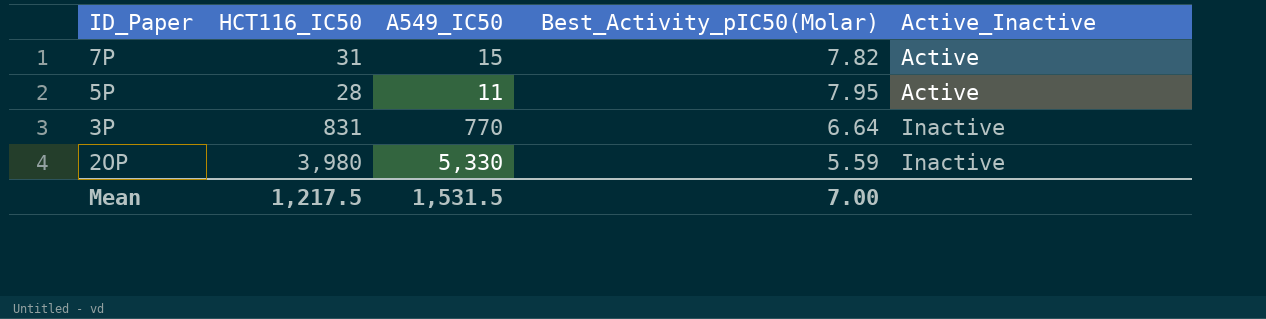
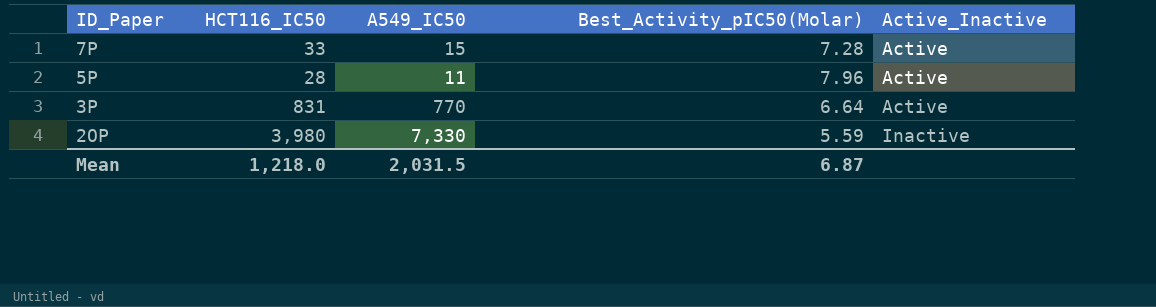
7P | HCT116_IC50: 31 -> 33
7P | Best_Activity_pIC50(Molar): 7.82 -> 7.28
5P | Best_Activity_pIC50(Molar): 7.95 -> 7.96
3P | Active_Inactive: Inactive -> Active
2OP | A549_IC50: 5,330 -> 7,330
Mean | HCT116_IC50: 1,217.5 -> 1,218.0
Mean | A549_IC50: 1,531.5 -> 2,031.5
Mean | Best_Activity_pIC50(Molar): 7.00 -> 6.87

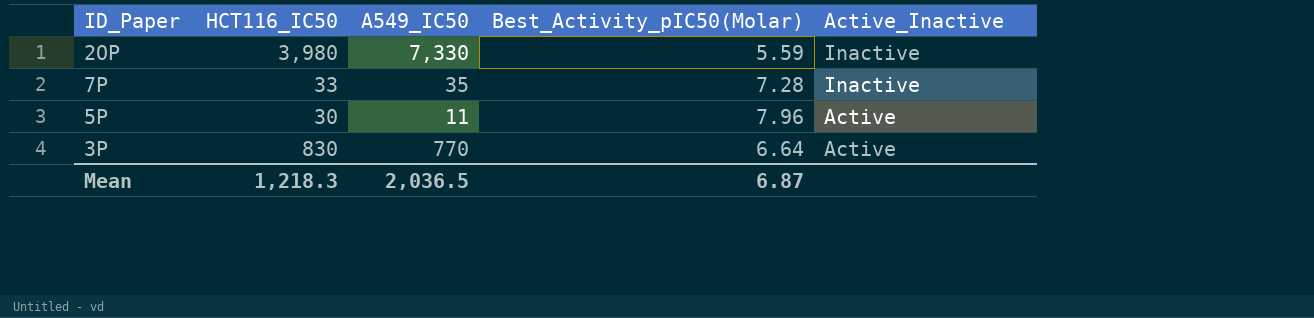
row order: ID_Paper descending -> Active_Inactive descending
7P | A549_IC50: 15 -> 35
7P | Active_Inactive: Active -> Inactive
5P | HCT116_IC50: 28 -> 30
3P | HCT116_IC50: 831 -> 830
Mean | HCT116_IC50: 1,218.0 -> 1,218.3
Mean | A549_IC50: 2,031.5 -> 2,036.5

